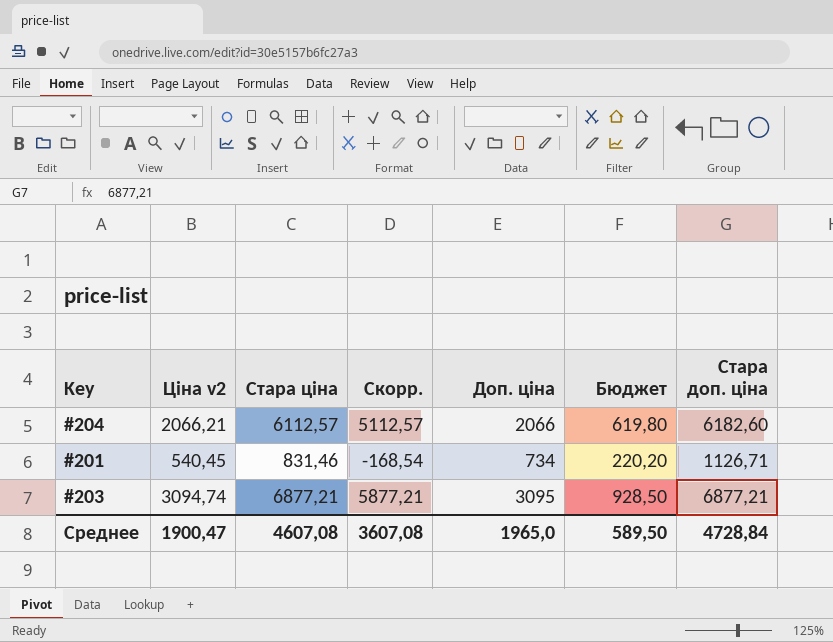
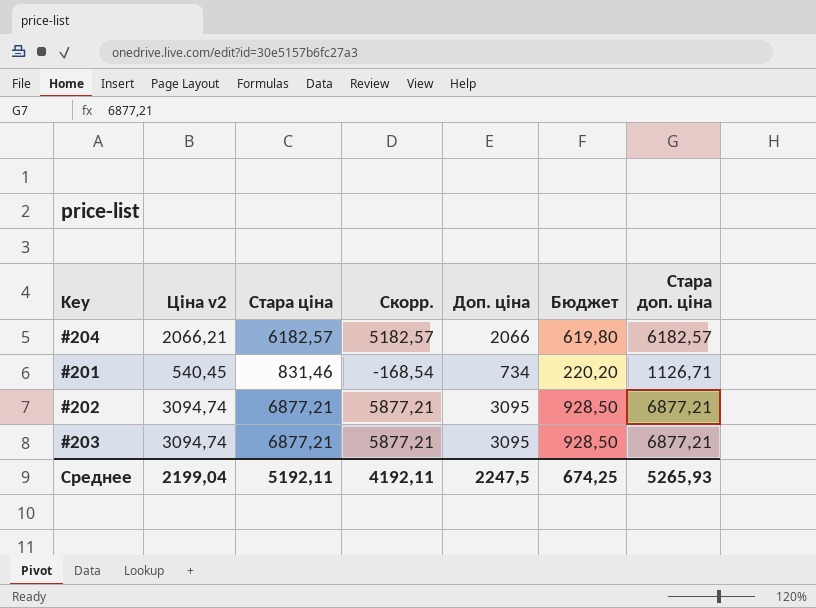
#204 | Стара ціна: 6112,57 -> 6182,57
#204 | Скорр.: 5112,57 -> 5182,57
#204 | Стара доп. ціна: 6182,60 -> 6182,57
row #202: none -> 3094,74 | 6877,21 | 5877,21 | 3095 | 928,50 | 6877,21
Среднее | Ціна v2: 1900,47 -> 2199,04
Среднее | Стара ціна: 4607,08 -> 5192,11
Среднее | Скорр.: 3607,08 -> 4192,11
Среднее | Доп. ціна: 1965,0 -> 2247,5
Среднее | Бюджет: 589,50 -> 674,25
Среднее | Стара доп. ціна: 4728,84 -> 5265,93

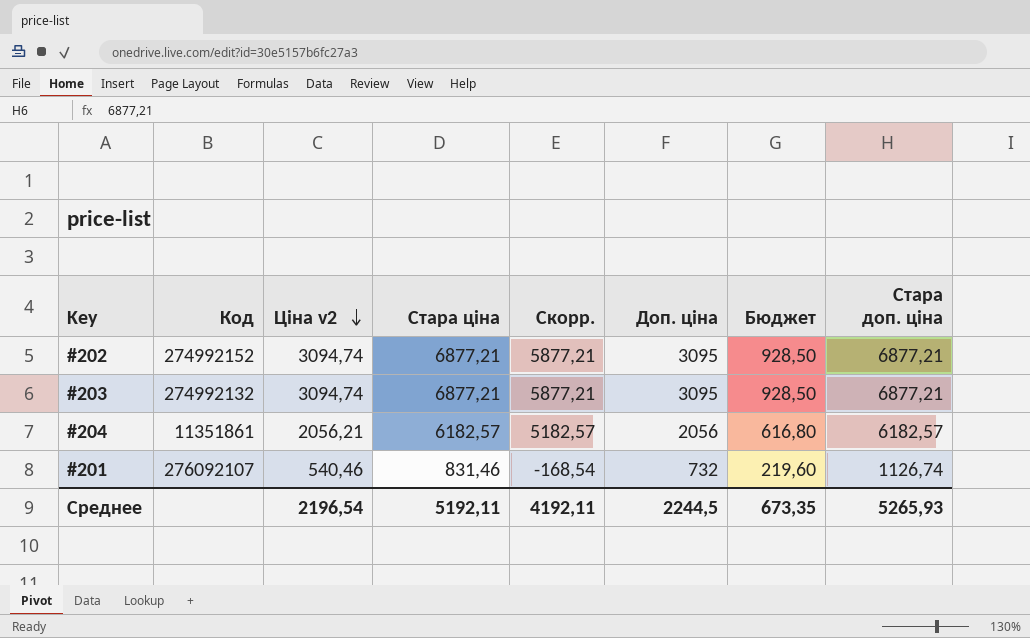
row order: none -> Ціна v2 descending
column Код | position: none -> 2
#204 | Ціна v2: 2066,21 -> 2056,21
#204 | Доп. ціна: 2066 -> 2056
#204 | Бюджет: 619,80 -> 616,80
#201 | Ціна v2: 540,45 -> 540,46
#201 | Доп. ціна: 734 -> 732
#201 | Бюджет: 220,20 -> 219,60
#201 | Стара доп. ціна: 1126,71 -> 1126,74
Среднее | Ціна v2: 2199,04 -> 2196,54
Среднее | Доп. ціна: 2247,5 -> 2244,5
Среднее | Бюджет: 674,25 -> 673,35

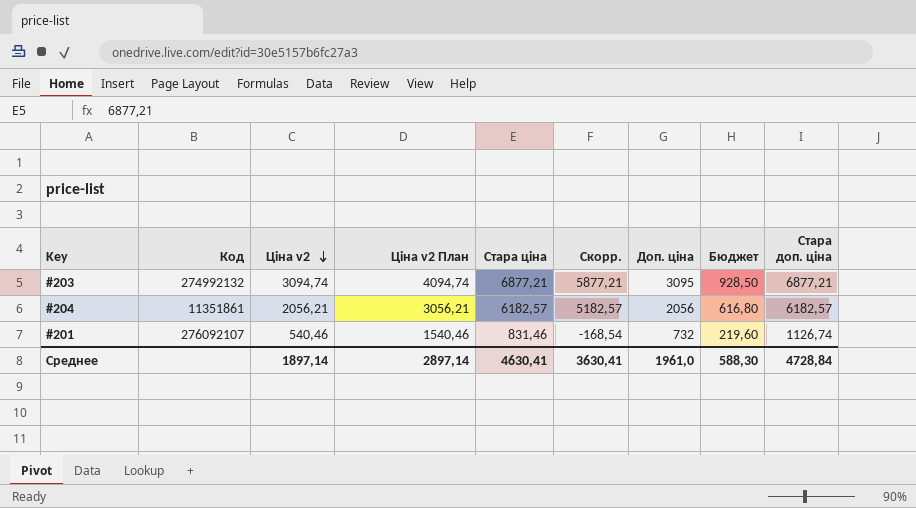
column Ціна v2 План | formula: none -> [Ціна v2] + 1000
row #202: 274992152 | 3094,74 | 6877,21 | 5877,21 | 3095 | 928,50 | 6877,21 -> none
Среднее | Ціна v2: 2196,54 -> 1897,14
Среднее | Стара ціна: 5192,11 -> 4630,41
Среднее | Скорр.: 4192,11 -> 3630,41
Среднее | Доп. ціна: 2244,5 -> 1961,0
Среднее | Бюджет: 673,35 -> 588,30
Среднее | Стара доп. ціна: 5265,93 -> 4728,84

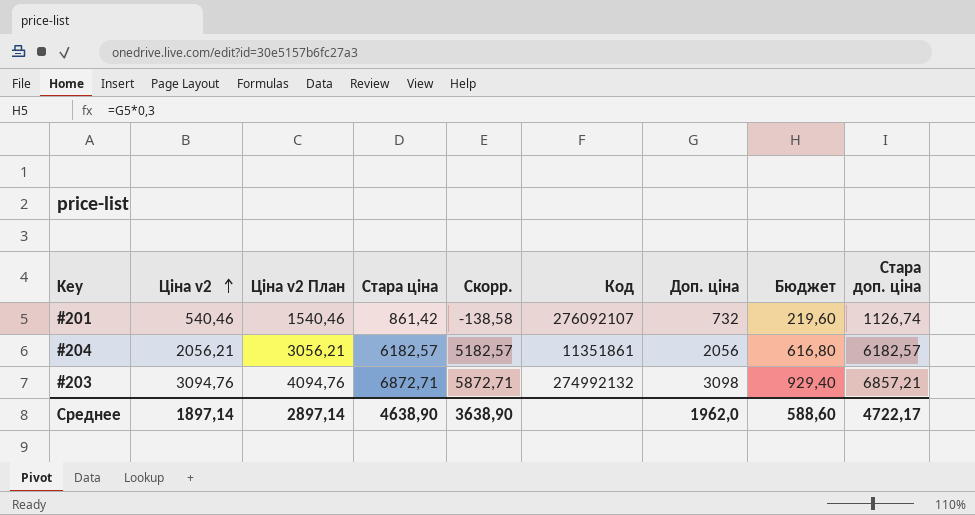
row order: Ціна v2 descending -> Ціна v2 ascending
column Код | position: 2 -> 6
#201 | Стара ціна: 831,46 -> 861,42
#201 | Скорр.: -168,54 -> -138,58
#203 | Ціна v2: 3094,74 -> 3094,76
#203 | Ціна v2 План: 4094,74 -> 4094,76
#203 | Стара ціна: 6877,21 -> 6872,71
#203 | Скорр.: 5877,21 -> 5872,71
#203 | Доп. ціна: 3095 -> 3098
#203 | Бюджет: 928,50 -> 929,40
#203 | Стара доп. ціна: 6877,21 -> 6857,21
Среднее | Стара ціна: 4630,41 -> 4638,90
Среднее | Скорр.: 3630,41 -> 3638,90
Среднее | Доп. ціна: 1961,0 -> 1962,0
Среднее | Бюджет: 588,30 -> 588,60
Среднее | Стара доп. ціна: 4728,84 -> 4722,17

